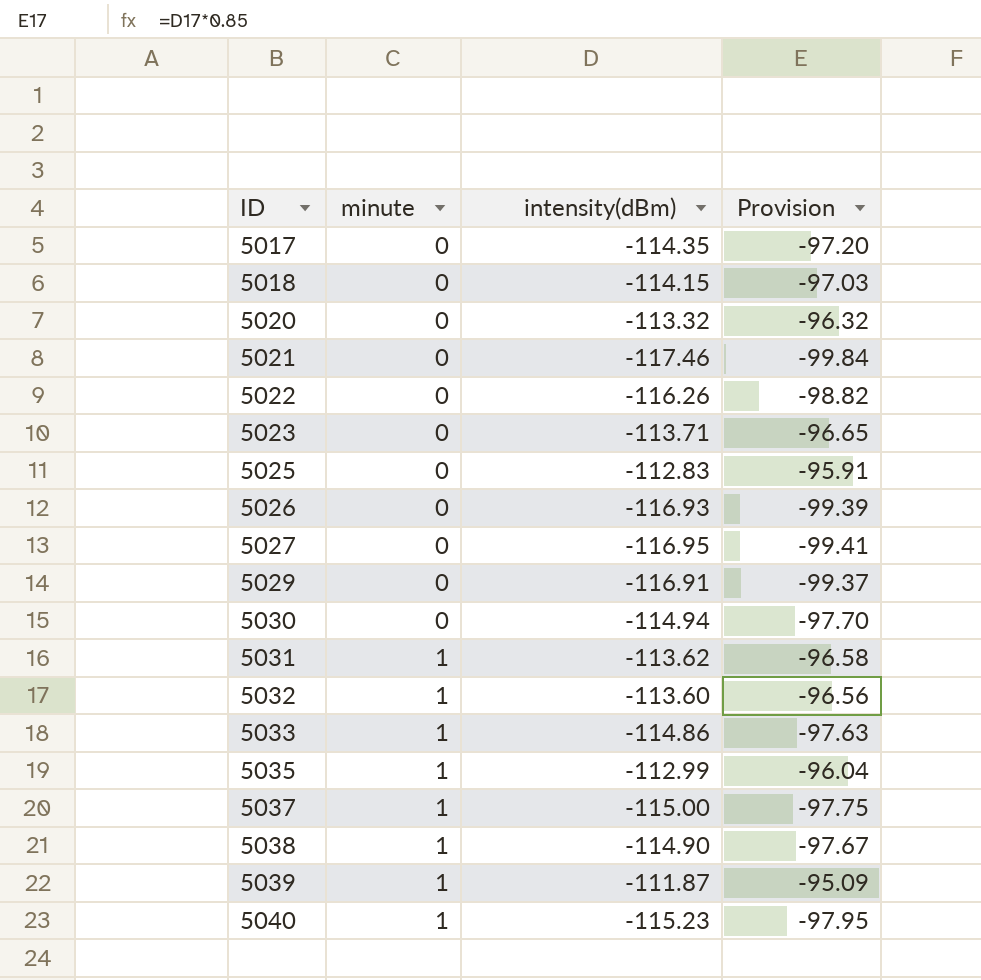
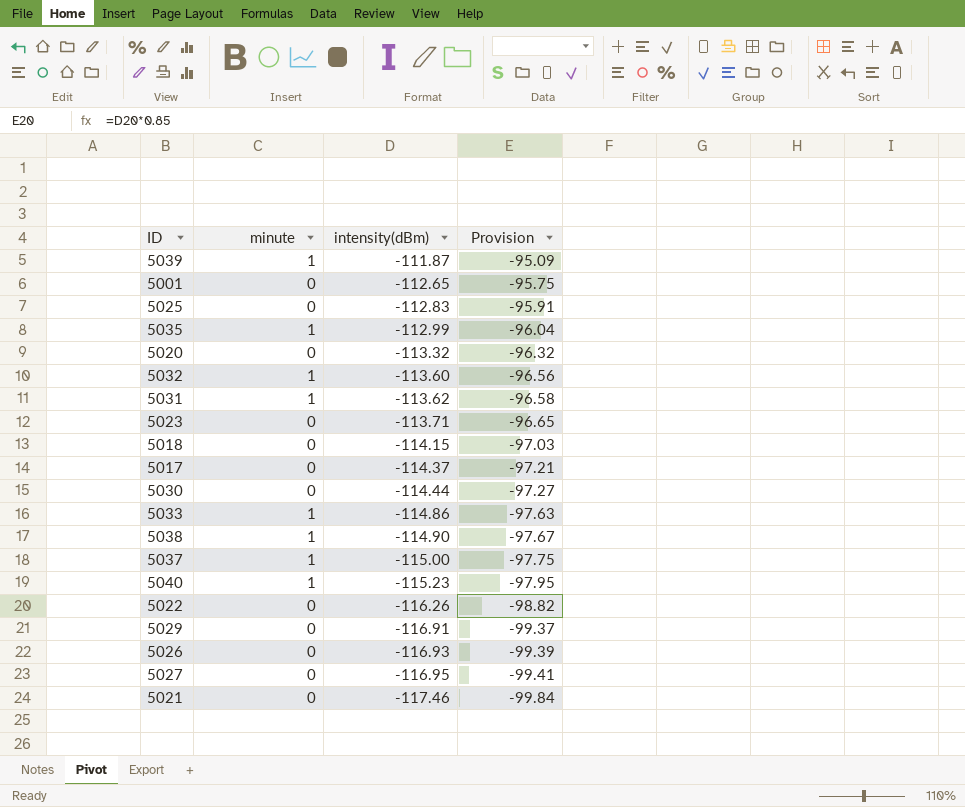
row order: ID ascending -> intensity(dBm) descending
row 5001: none -> 0 | -112.65 | -95.75
5017 | intensity(dBm): -114.35 -> -114.37
5017 | Provision: -97.20 -> -97.21
5030 | intensity(dBm): -114.94 -> -114.44
5030 | Provision: -97.70 -> -97.27

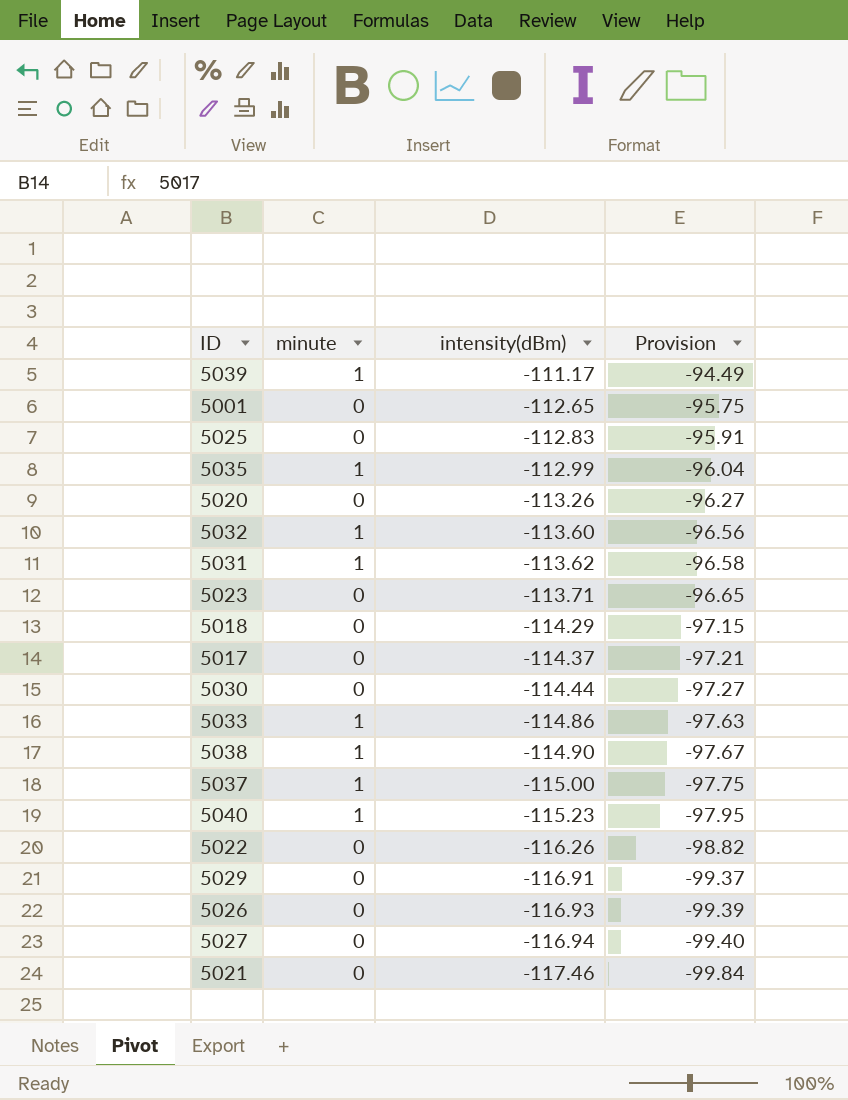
5039 | intensity(dBm): -111.87 -> -111.17
5039 | Provision: -95.09 -> -94.49
5020 | intensity(dBm): -113.32 -> -113.26
5020 | Provision: -96.32 -> -96.27
5018 | intensity(dBm): -114.15 -> -114.29
5018 | Provision: -97.03 -> -97.15
5027 | intensity(dBm): -116.95 -> -116.94
5027 | Provision: -99.41 -> -99.40

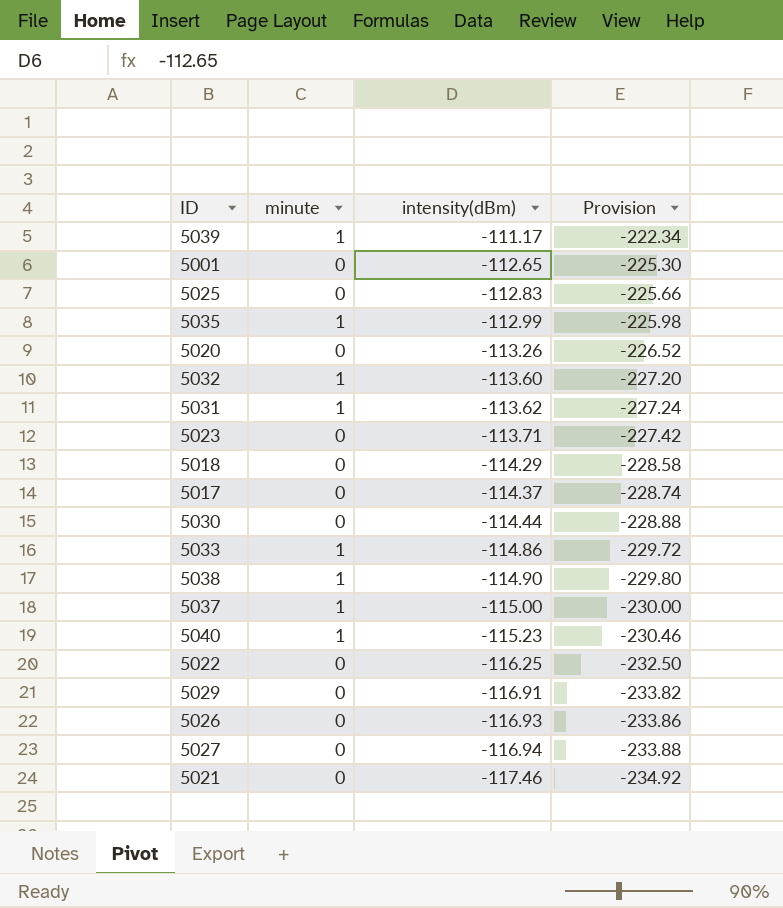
column Provision | formula: [intensity(dBm)] * 0.85 -> [intensity(dBm)] * 2
5022 | intensity(dBm): -116.26 -> -116.25

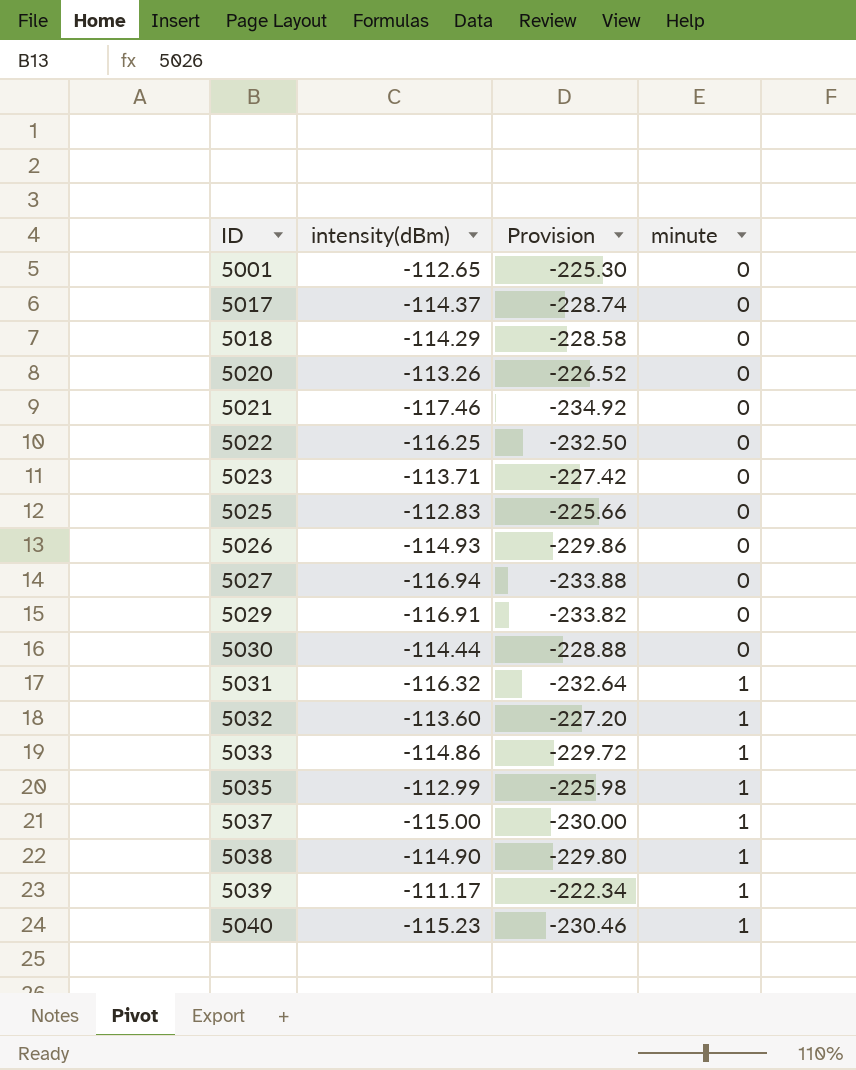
row order: intensity(dBm) descending -> ID ascending
column minute | position: 2 -> 4
5026 | intensity(dBm): -116.93 -> -114.93
5026 | Provision: -233.86 -> -229.86
5031 | intensity(dBm): -113.62 -> -116.32
5031 | Provision: -227.24 -> -232.64

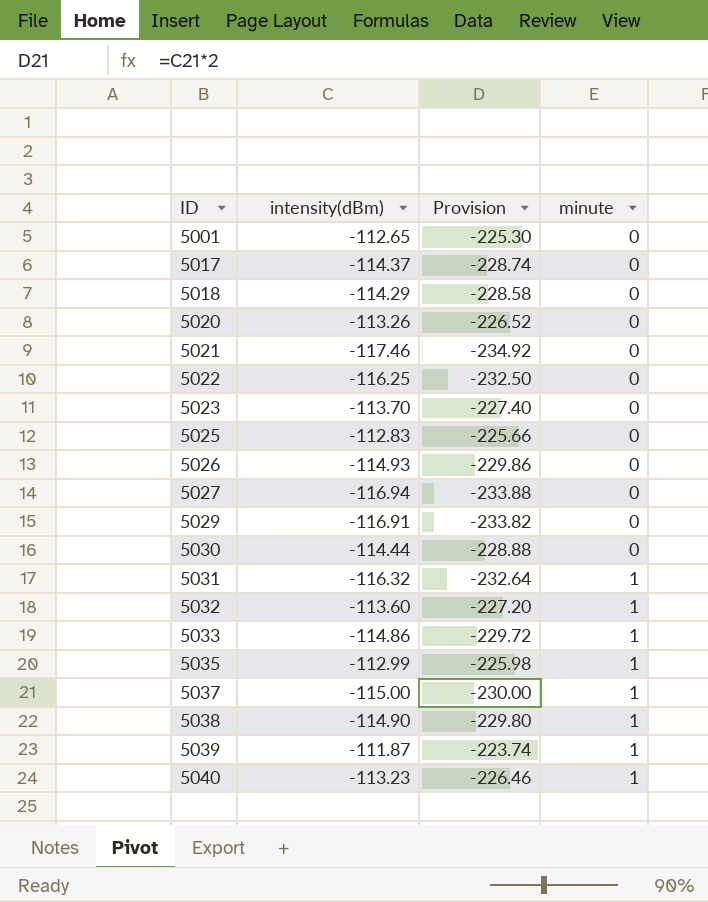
5023 | intensity(dBm): -113.71 -> -113.70
5023 | Provision: -227.42 -> -227.40
5039 | intensity(dBm): -111.17 -> -111.87
5039 | Provision: -222.34 -> -223.74
5040 | intensity(dBm): -115.23 -> -113.23
5040 | Provision: -230.46 -> -226.46

